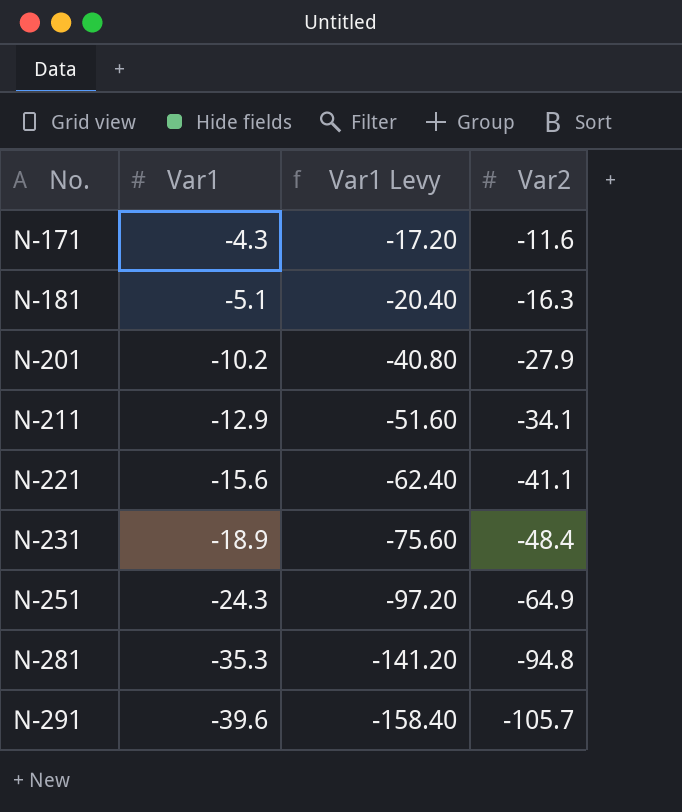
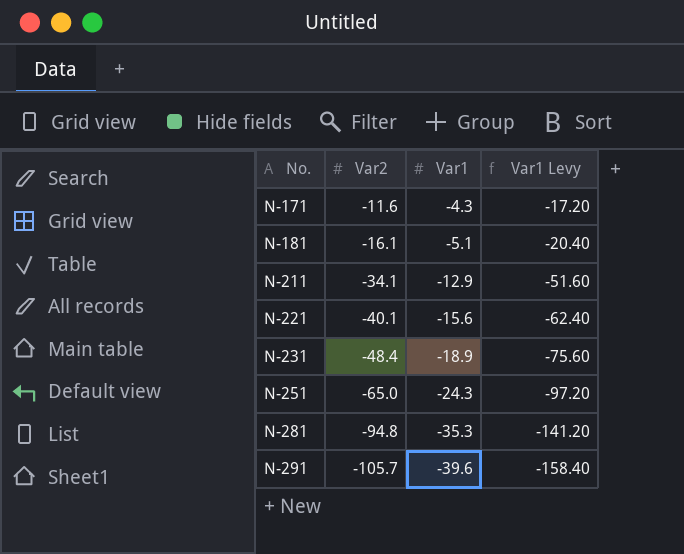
column Var2 | position: 4 -> 2
row N-201: -10.2 | -40.80 | -27.9 -> none
N-181 | Var2: -16.3 -> -16.1
N-221 | Var2: -41.1 -> -40.1
N-251 | Var2: -64.9 -> -65.0

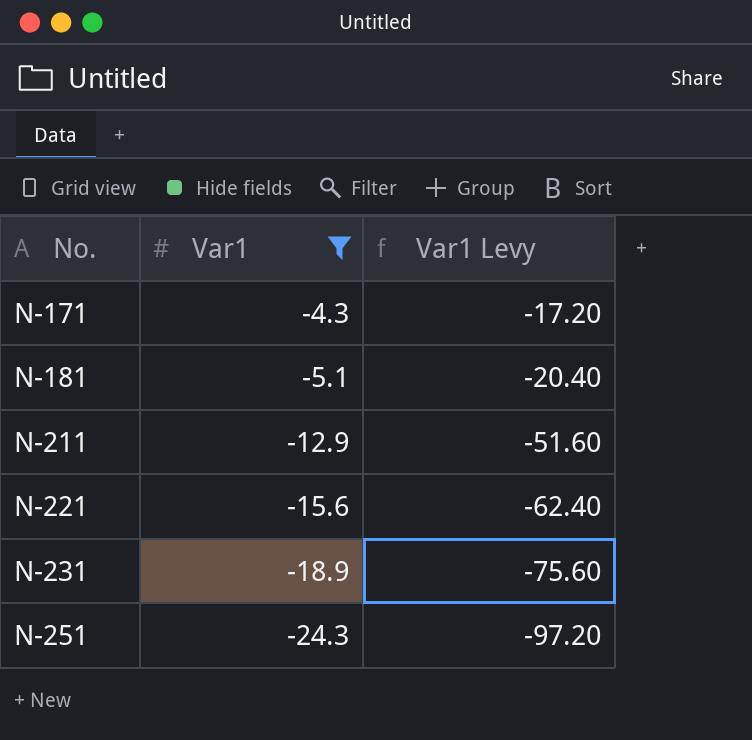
filter: none -> Var1 >= -24.3
column Var2 | position: 2 -> none

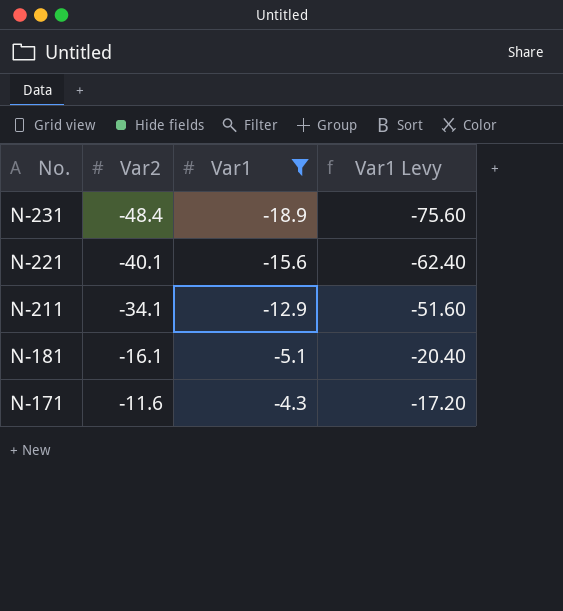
row order: No. ascending -> No. descending
column Var2 | position: none -> 2
row N-251: -24.3 | -97.20 -> none

